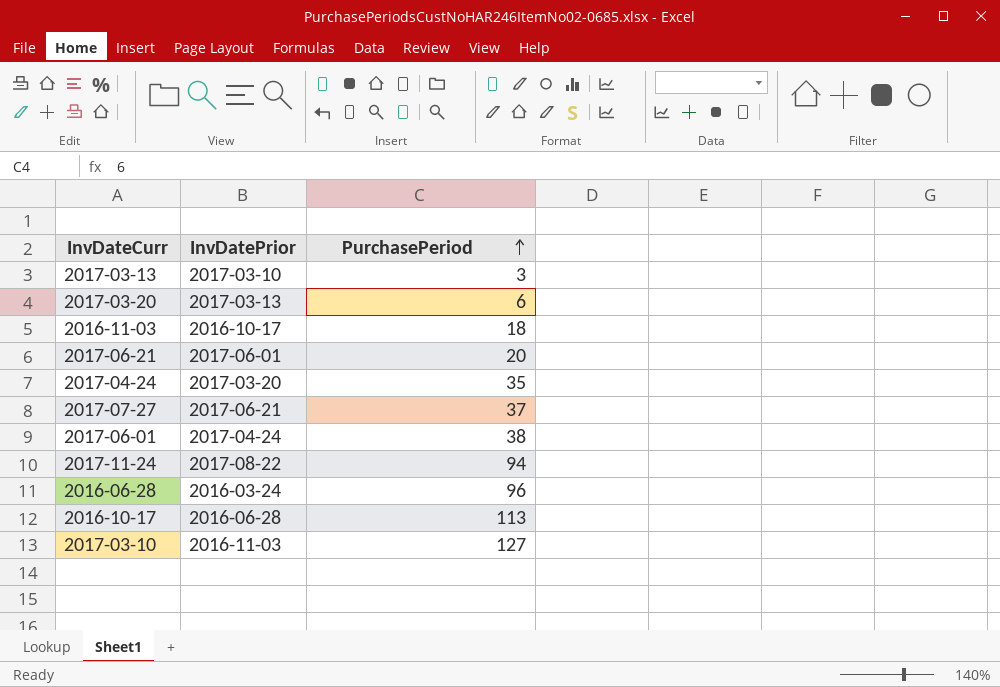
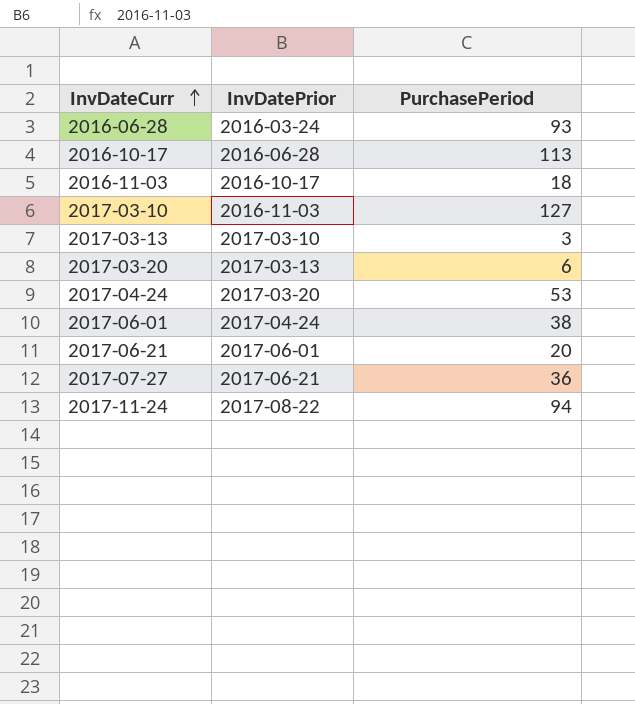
row order: PurchasePeriod ascending -> InvDateCurr ascending
2016-06-28 | PurchasePeriod: 96 -> 93
2017-04-24 | PurchasePeriod: 35 -> 53
2017-07-27 | PurchasePeriod: 37 -> 36

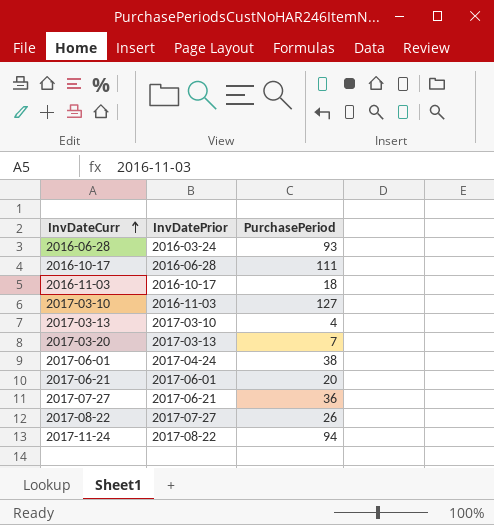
row 2017-04-24: 2017-03-20 | 53 -> none
2016-10-17 | PurchasePeriod: 113 -> 111
2017-03-13 | PurchasePeriod: 3 -> 4
2017-03-20 | PurchasePeriod: 6 -> 7
row 2017-08-22: none -> 2017-07-27 | 26

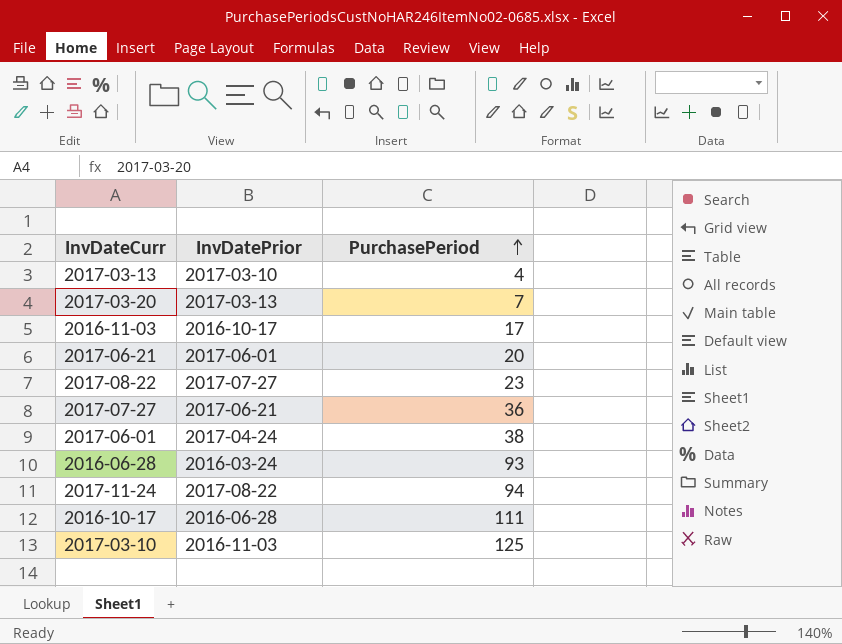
row order: InvDateCurr ascending -> PurchasePeriod ascending
2016-11-03 | PurchasePeriod: 18 -> 17
2017-08-22 | PurchasePeriod: 26 -> 23
2017-03-10 | PurchasePeriod: 127 -> 125

